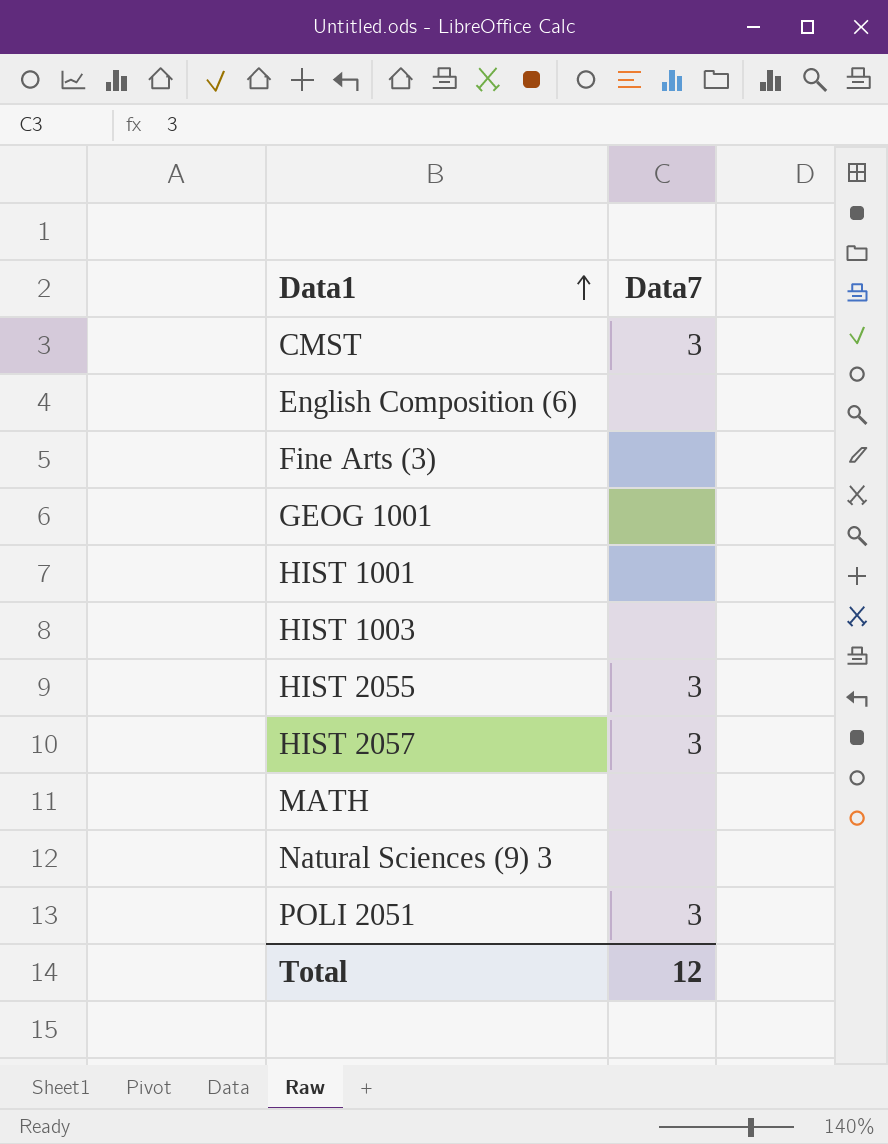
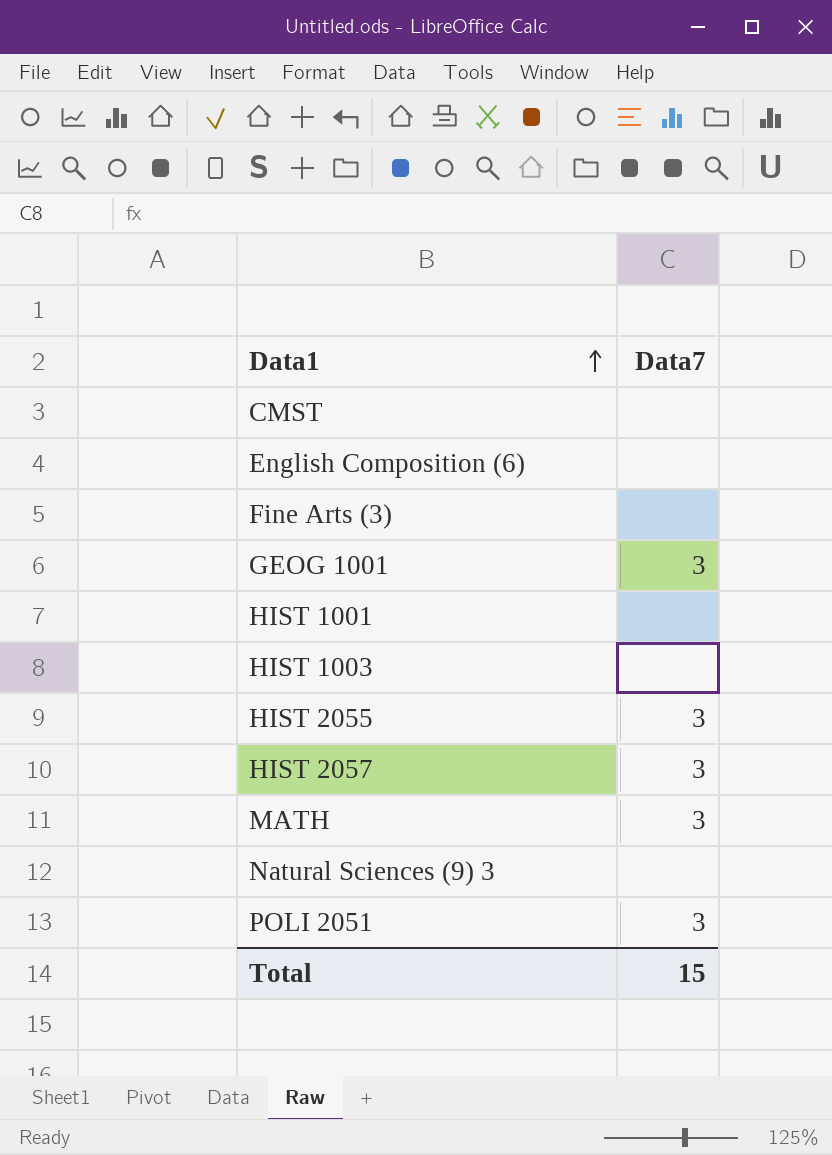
CMST | Data7: 3 -> none
GEOG 1001 | Data7: none -> 3
MATH | Data7: none -> 3
Total | Data7: 12 -> 15

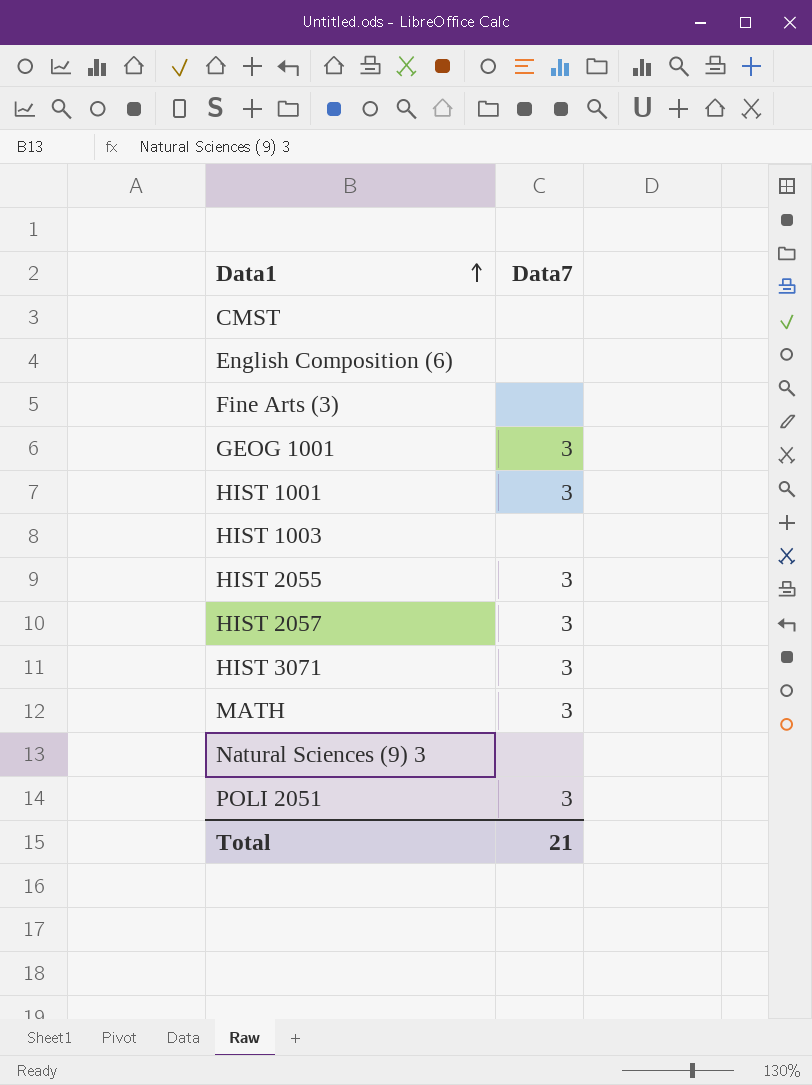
HIST 1001 | Data7: none -> 3
row HIST 3071: none -> 3
Total | Data7: 15 -> 21

